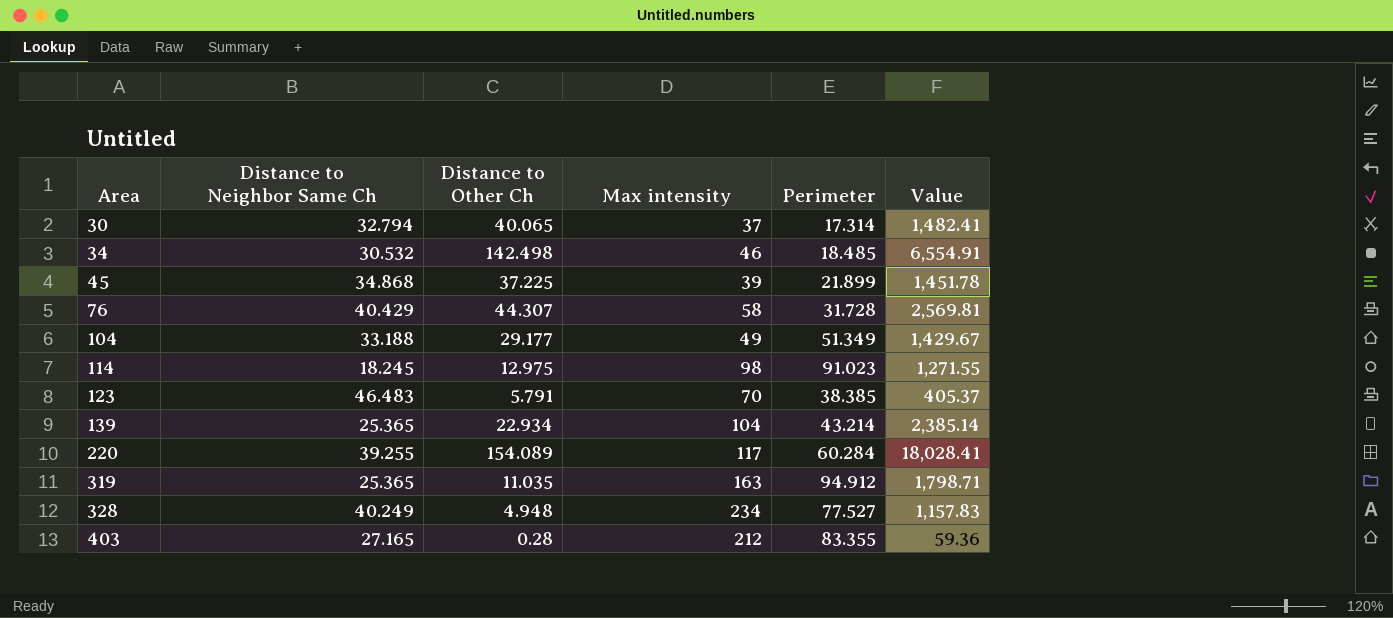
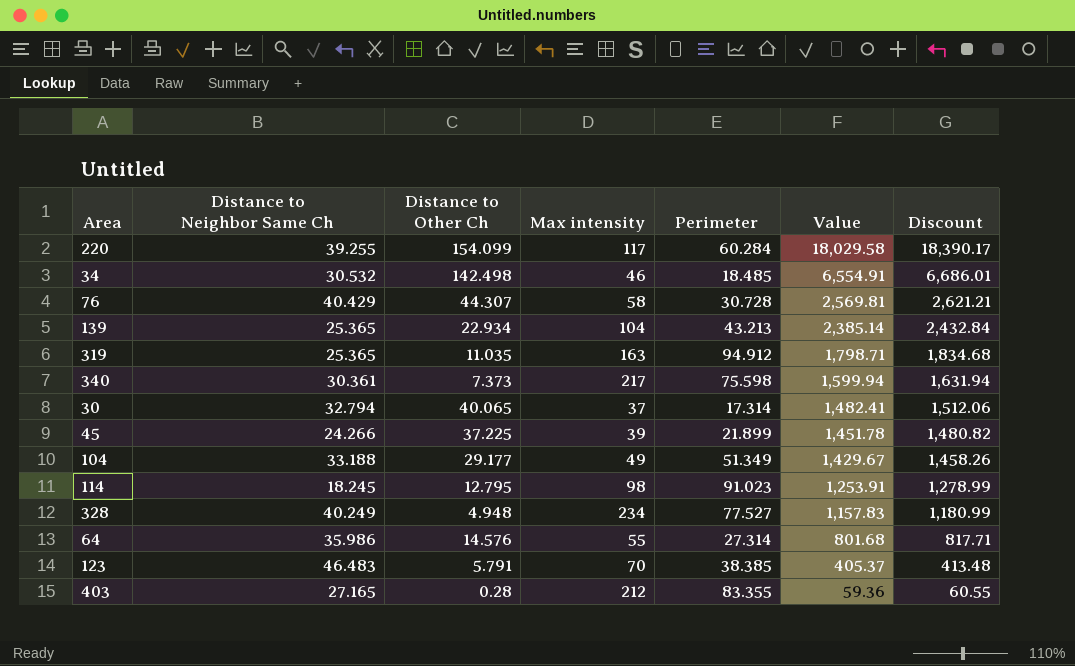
row order: Area ascending -> Value descending
column Discount | formula: none -> [Value] * 1.02
220 | Distance to Other Ch: 154.089 -> 154.099
220 | Value: 18,028.41 -> 18,029.58
76 | Perimeter: 31.728 -> 30.728
139 | Perimeter: 43.214 -> 43.213
row 340: none -> 30.361 | 7.373 | 217 | 75.598 | 1,599.94 | 1,631.94
45 | Distance to Neighbor Same Ch: 34.868 -> 24.266
114 | Distance to Other Ch: 12.975 -> 12.795
114 | Value: 1,271.55 -> 1,253.91
row 64: none -> 35.986 | 14.576 | 55 | 27.314 | 801.68 | 817.71

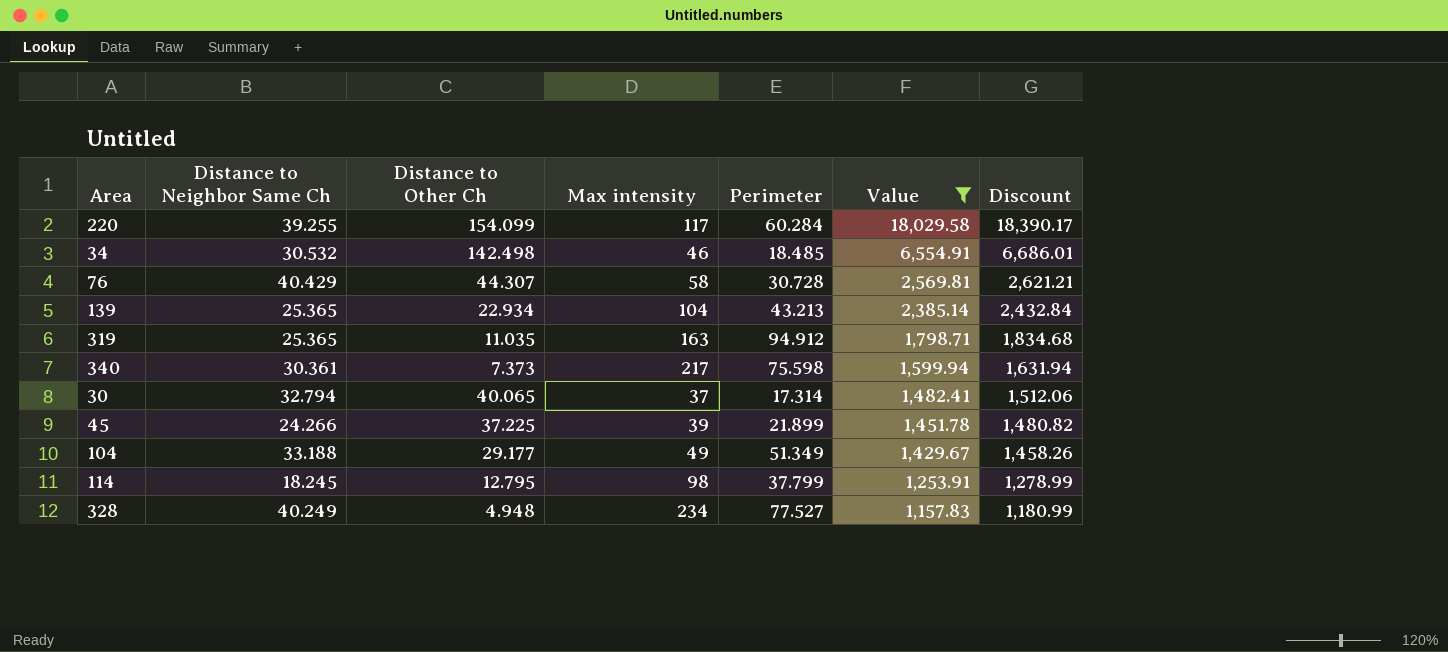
filter: none -> Value >= 1,157.83
114 | Perimeter: 91.023 -> 37.799

